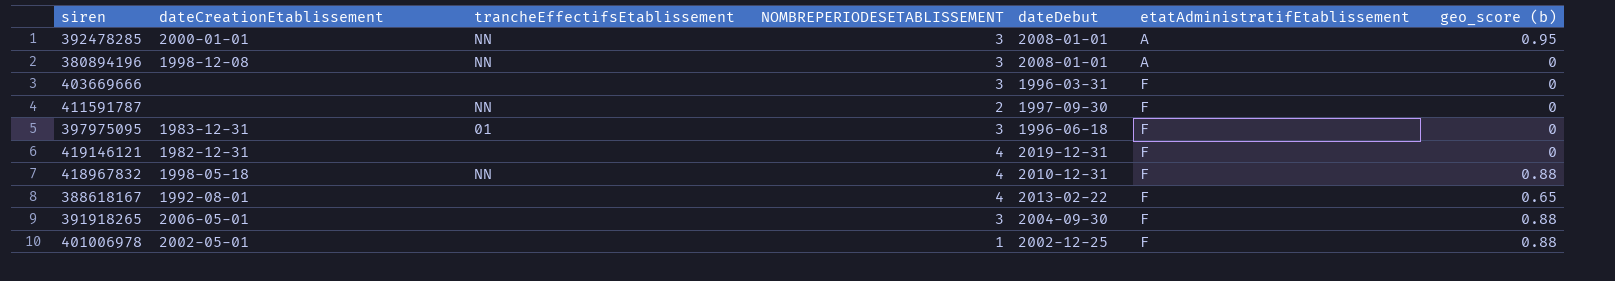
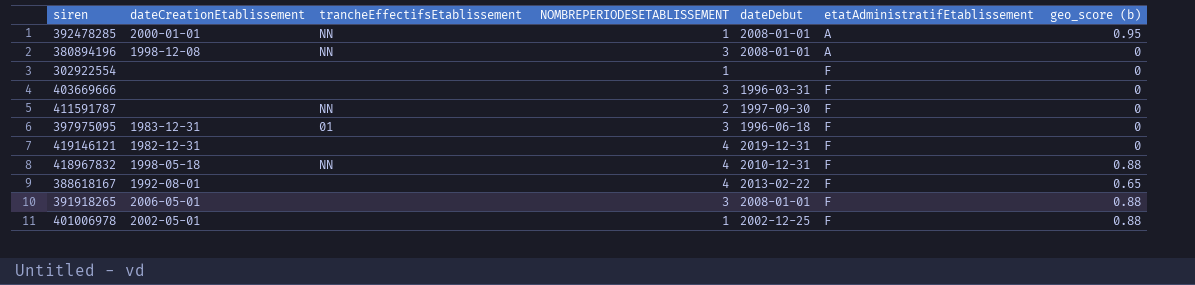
392478285 | NOMBREPERIODESETABLISSEMENT: 3 -> 1
row 302922554: none -> none | none | 1 | none | F | 0
391918265 | dateDebut: 2004-09-30 -> 2008-01-01

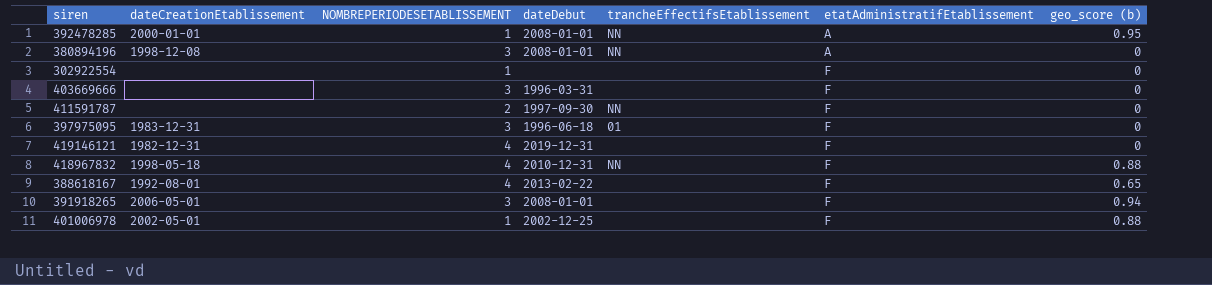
column trancheEffectifsEtablissement | position: 3 -> 5
391918265 | geo_score (b): 0.88 -> 0.94

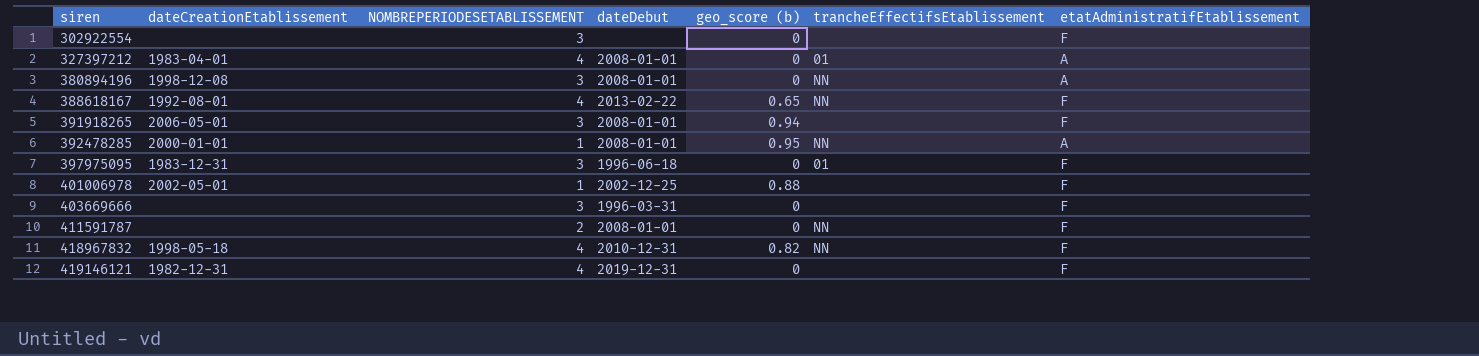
row order: etatAdministratifEtablissement ascending -> siren ascending
column geo_score (b) | position: 7 -> 5
302922554 | NOMBREPERIODESETABLISSEMENT: 1 -> 3
row 327397212: none -> 1983-04-01 | 4 | 2008-01-01 | 0 | 01 | A
388618167 | trancheEffectifsEtablissement: none -> NN
411591787 | dateDebut: 1997-09-30 -> 2008-01-01
418967832 | geo_score (b): 0.88 -> 0.82

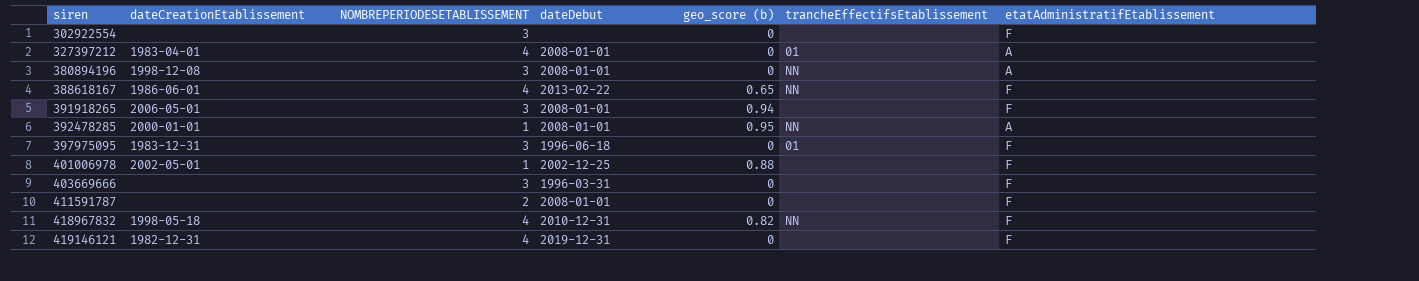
388618167 | dateCreationEtablissement: 1992-08-01 -> 1986-06-01
411591787 | trancheEffectifsEtablissement: NN -> none

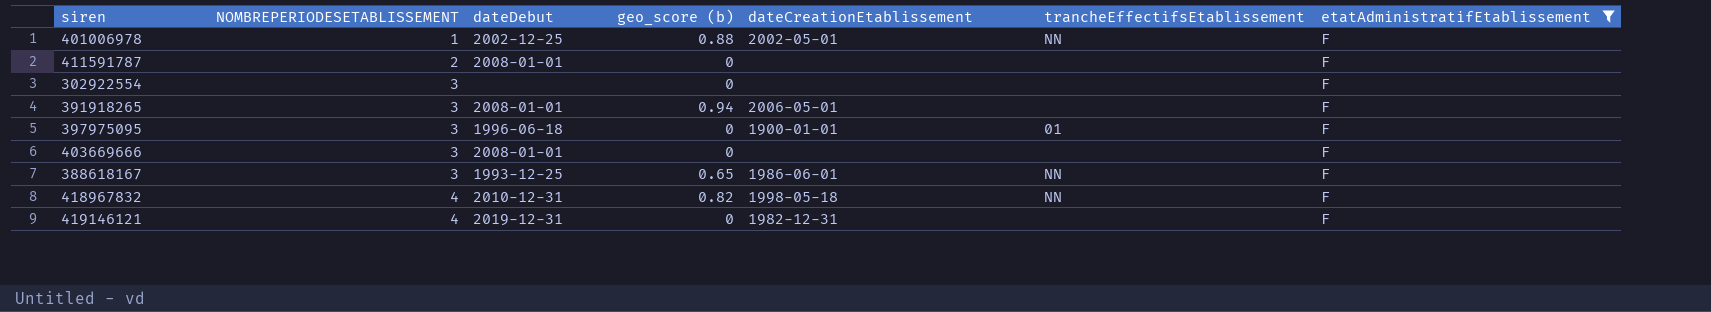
filter: none -> etatAdministratifEtablissement = F
row order: siren ascending -> NOMBREPERIODESETABLISSEMENT ascending
column dateCreationEtablissement | position: 2 -> 5
401006978 | trancheEffectifsEtablissement: none -> NN
397975095 | dateCreationEtablissement: 1983-12-31 -> 1900-01-01
403669666 | dateDebut: 1996-03-31 -> 2008-01-01
388618167 | NOMBREPERIODESETABLISSEMENT: 4 -> 3
388618167 | dateDebut: 2013-02-22 -> 1993-12-25

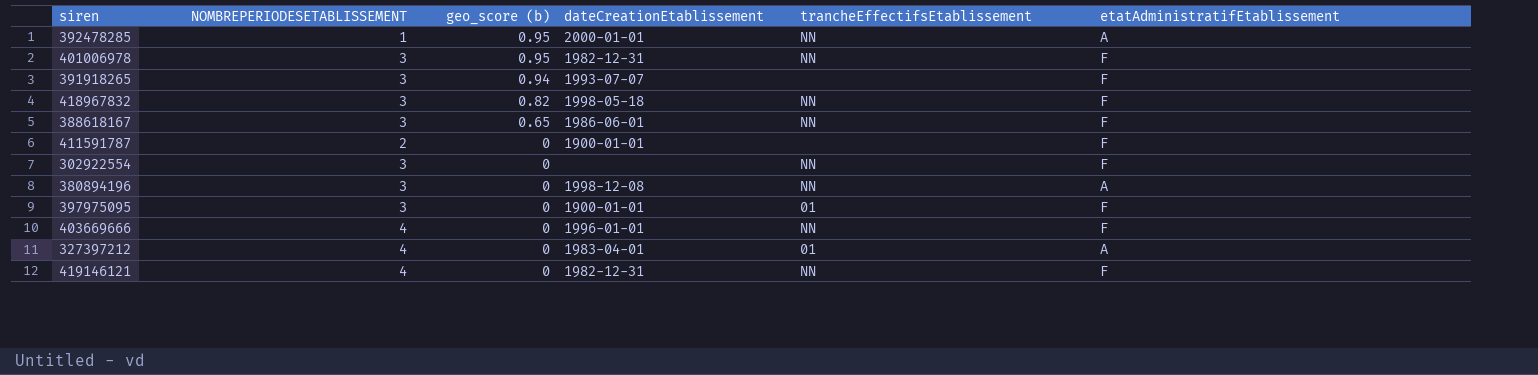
filter: etatAdministratifEtablissement = F -> none
row order: NOMBREPERIODESETABLISSEMENT ascending -> geo_score (b) descending
column dateDebut | position: 3 -> none
401006978 | NOMBREPERIODESETABLISSEMENT: 1 -> 3
401006978 | geo_score (b): 0.88 -> 0.95
401006978 | dateCreationEtablissement: 2002-05-01 -> 1982-12-31
391918265 | dateCreationEtablissement: 2006-05-01 -> 1993-07-07
418967832 | NOMBREPERIODESETABLISSEMENT: 4 -> 3
411591787 | dateCreationEtablissement: none -> 1900-01-01
302922554 | trancheEffectifsEtablissement: none -> NN
403669666 | NOMBREPERIODESETABLISSEMENT: 3 -> 4
403669666 | dateCreationEtablissement: none -> 1996-01-01
403669666 | trancheEffectifsEtablissement: none -> NN
419146121 | trancheEffectifsEtablissement: none -> NN

